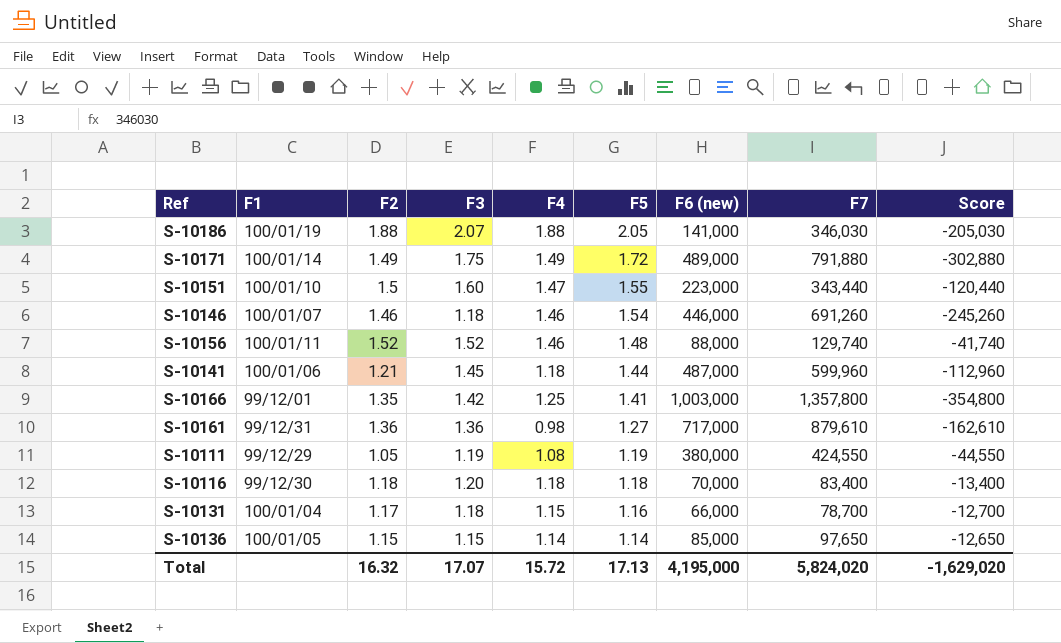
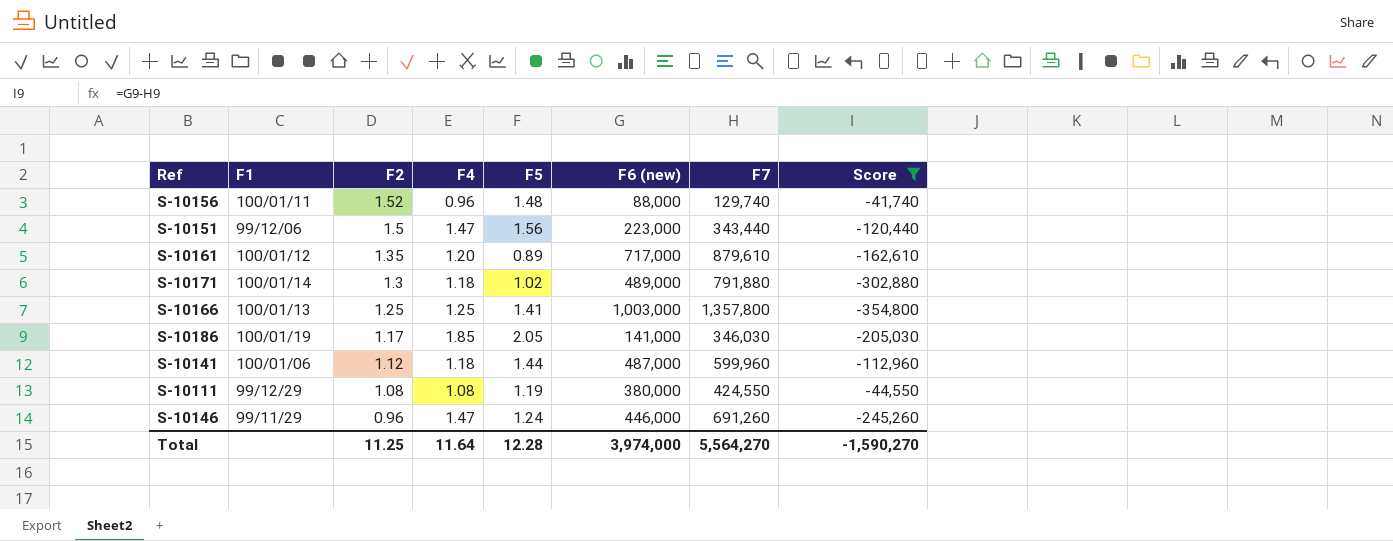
filter: none -> Score <= -41,740
row order: F5 descending -> F2 descending
column F3 | position: 4 -> none
S-10156 | F4: 1.46 -> 0.96
S-10151 | F1: 100/01/10 -> 99/12/06
S-10151 | F5: 1.55 -> 1.56
S-10161 | F1: 99/12/31 -> 100/01/12
S-10161 | F2: 1.36 -> 1.35
S-10161 | F4: 0.98 -> 1.20
S-10161 | F5: 1.27 -> 0.89
S-10171 | F2: 1.49 -> 1.3
S-10171 | F4: 1.49 -> 1.18
S-10171 | F5: 1.72 -> 1.02
S-10166 | F1: 99/12/01 -> 100/01/13
S-10166 | F2: 1.35 -> 1.25
S-10186 | F2: 1.88 -> 1.17
S-10186 | F4: 1.88 -> 1.85
S-10141 | F2: 1.21 -> 1.12
S-10111 | F2: 1.05 -> 1.08
S-10146 | F1: 100/01/07 -> 99/11/29
S-10146 | F2: 1.46 -> 0.96
S-10146 | F4: 1.46 -> 1.47
S-10146 | F5: 1.54 -> 1.24
Total | F2: 16.32 -> 11.25
Total | F4: 15.72 -> 11.64
Total | F5: 17.13 -> 12.28
Total | F6 (new): 4,195,000 -> 3,974,000
Total | F7: 5,824,020 -> 5,564,270
Total | Score: -1,629,020 -> -1,590,270

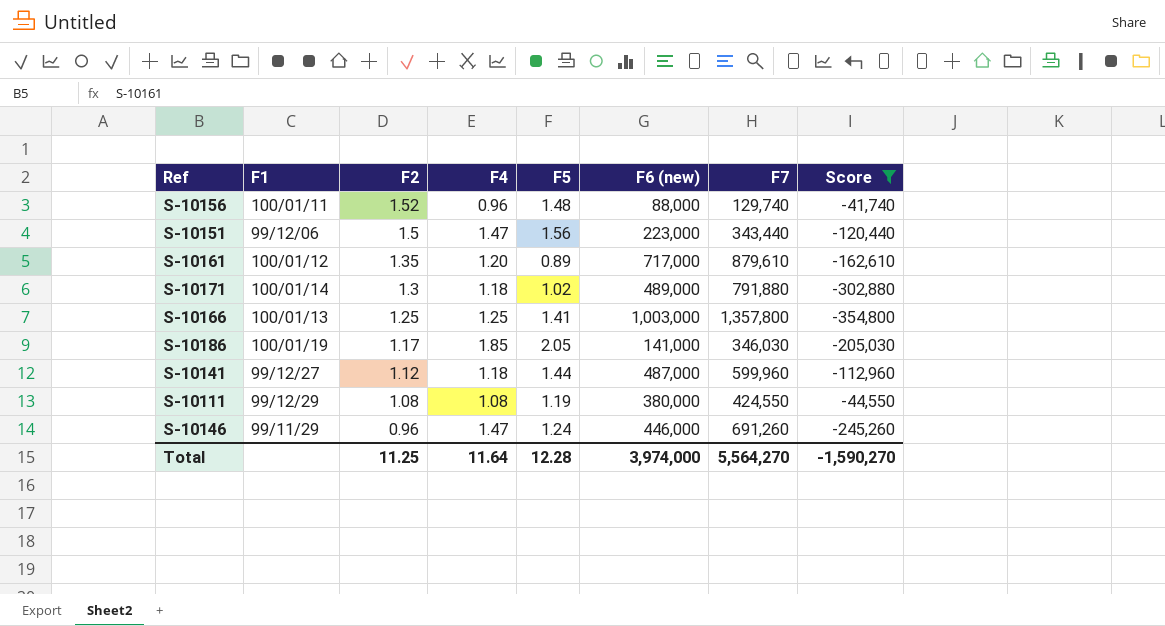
S-10141 | F1: 100/01/06 -> 99/12/27

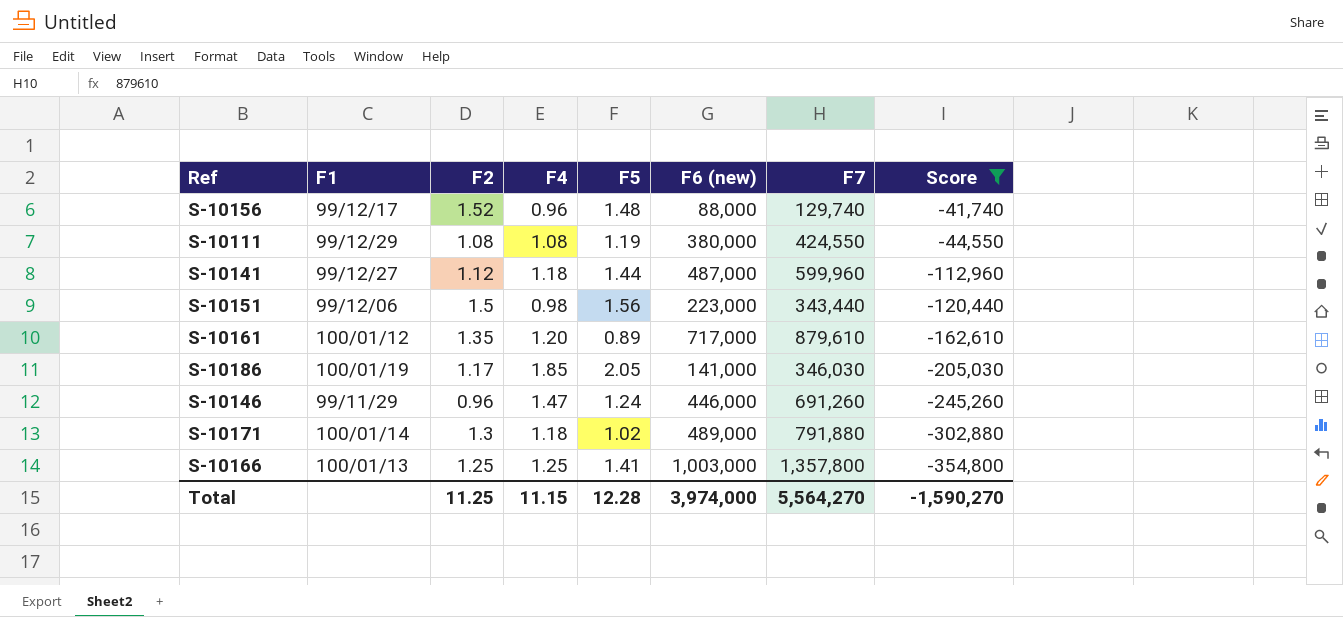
row order: F2 descending -> Score descending
S-10156 | F1: 100/01/11 -> 99/12/17
S-10151 | F4: 1.47 -> 0.98
Total | F4: 11.64 -> 11.15

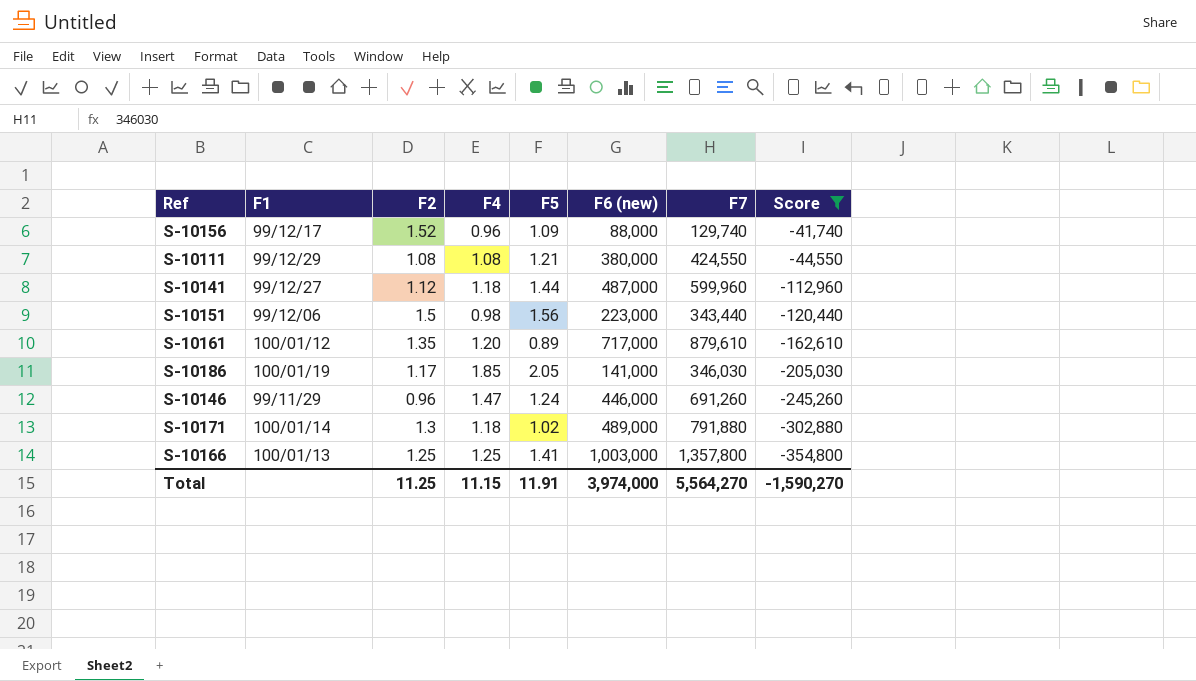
S-10156 | F5: 1.48 -> 1.09
S-10111 | F5: 1.19 -> 1.21
Total | F5: 12.28 -> 11.91

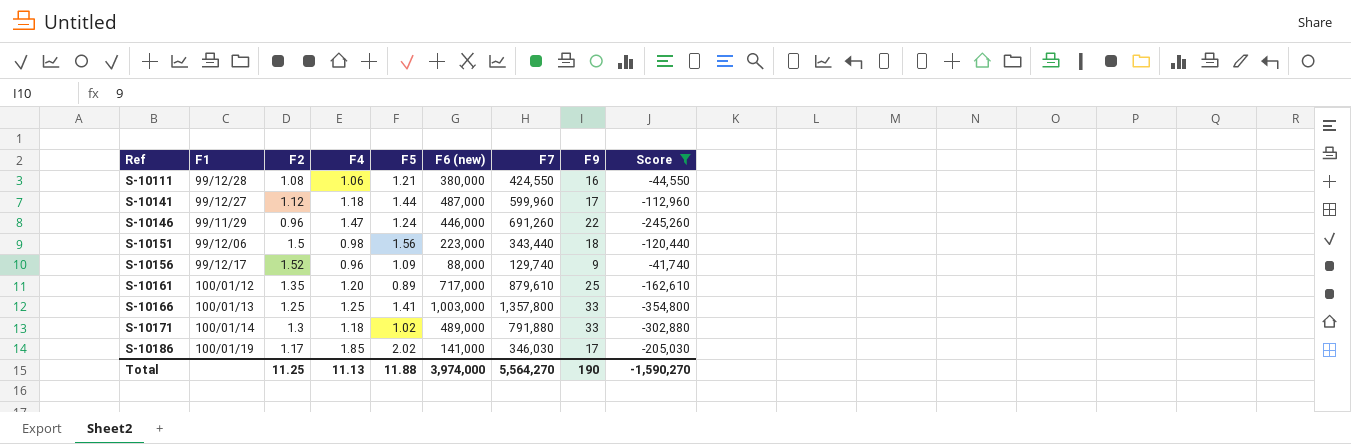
row order: Score descending -> Ref ascending
column F9 | position: none -> 8
S-10111 | F1: 99/12/29 -> 99/12/28
S-10111 | F4: 1.08 -> 1.06
S-10186 | F5: 2.05 -> 2.02
Total | F4: 11.15 -> 11.13
Total | F5: 11.91 -> 11.88

